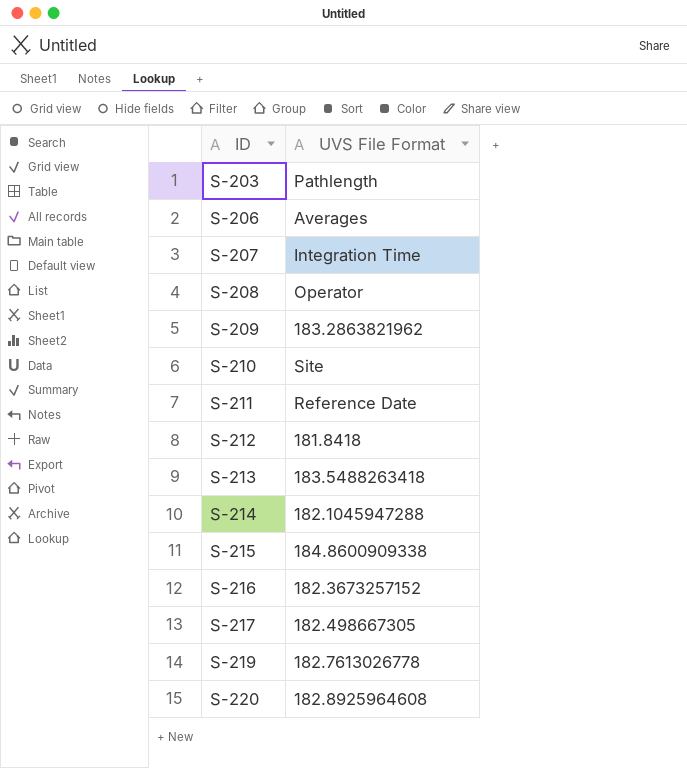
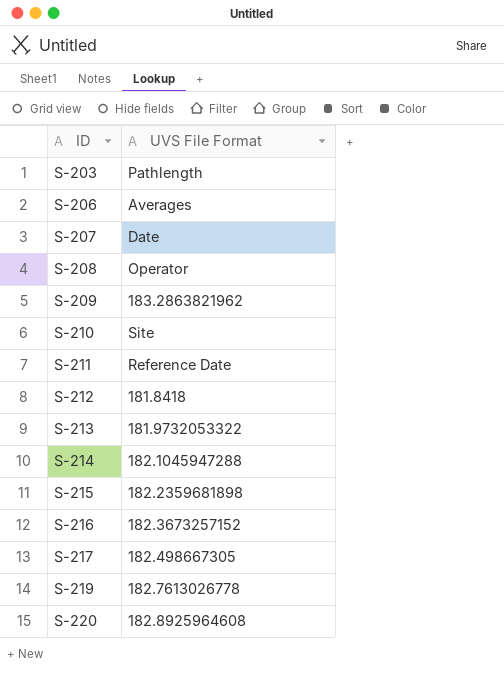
S-207 | UVS File Format: Integration Time -> Date
S-213 | UVS File Format: 183.5488263418 -> 181.9732053322
S-215 | UVS File Format: 184.8600909338 -> 182.2359681898

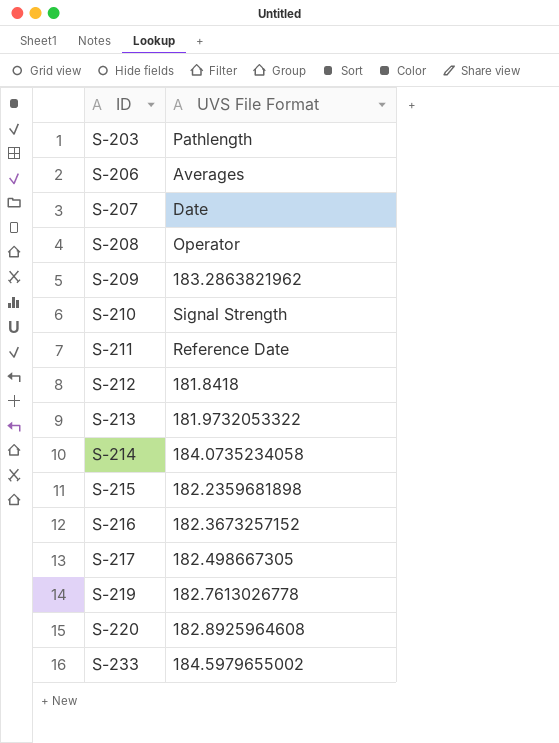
S-210 | UVS File Format: Site -> Signal Strength
S-214 | UVS File Format: 182.1045947288 -> 184.0735234058
row S-233: none -> 184.5979655002

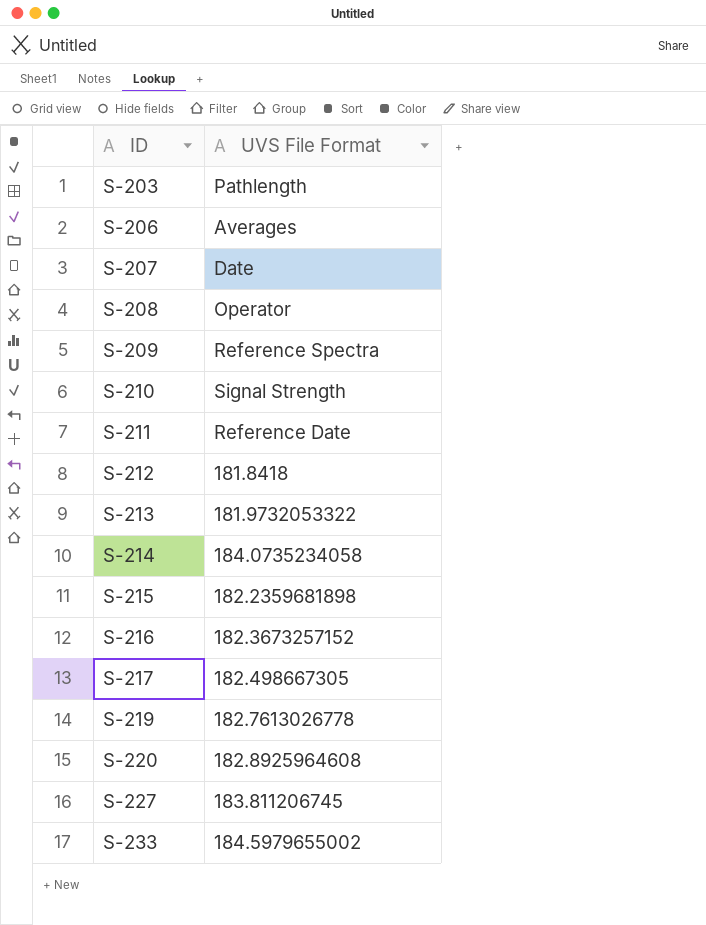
S-209 | UVS File Format: 183.2863821962 -> Reference Spectra
row S-227: none -> 183.811206745

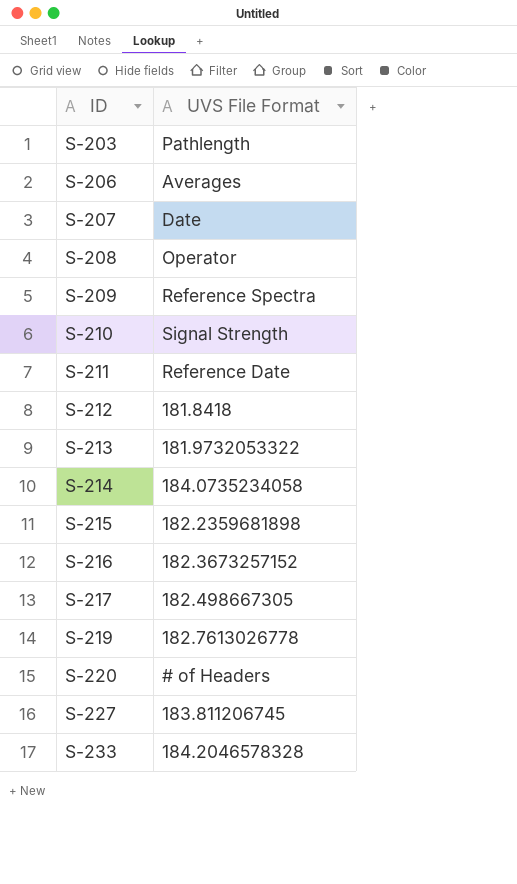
S-220 | UVS File Format: 182.8925964608 -> # of Headers
S-233 | UVS File Format: 184.5979655002 -> 184.2046578328

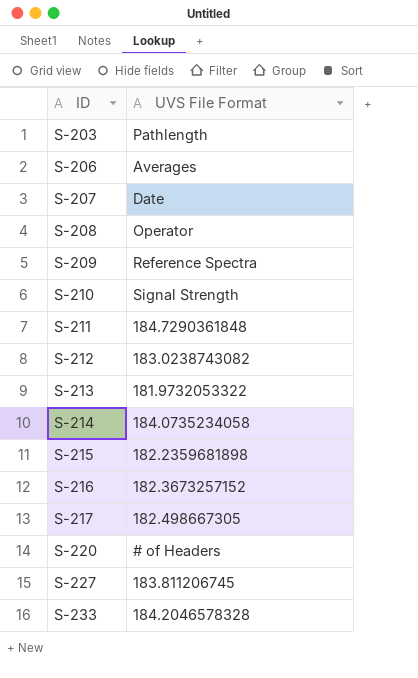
row S-219: 182.7613026778 -> none
S-211 | UVS File Format: Reference Date -> 184.7290361848
S-212 | UVS File Format: 181.8418 -> 183.0238743082

